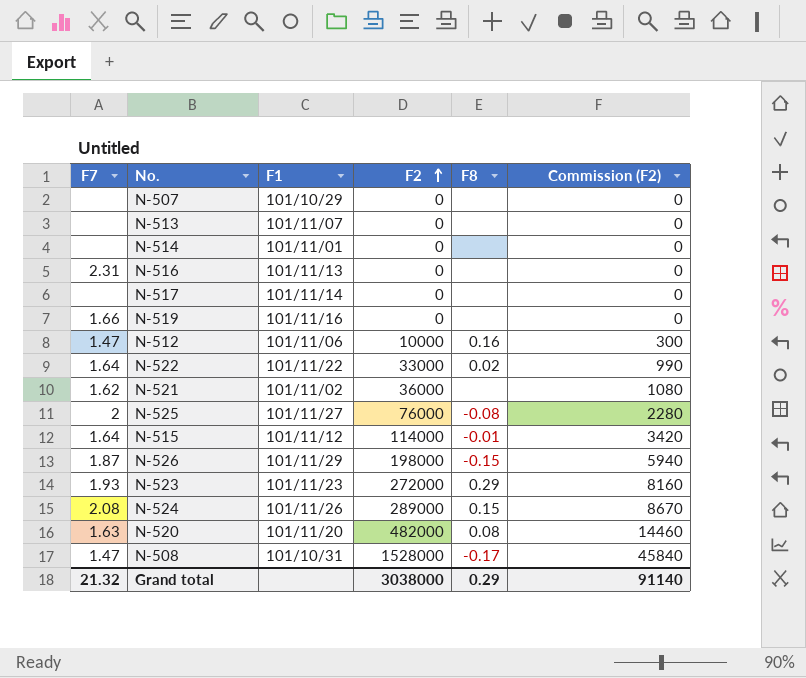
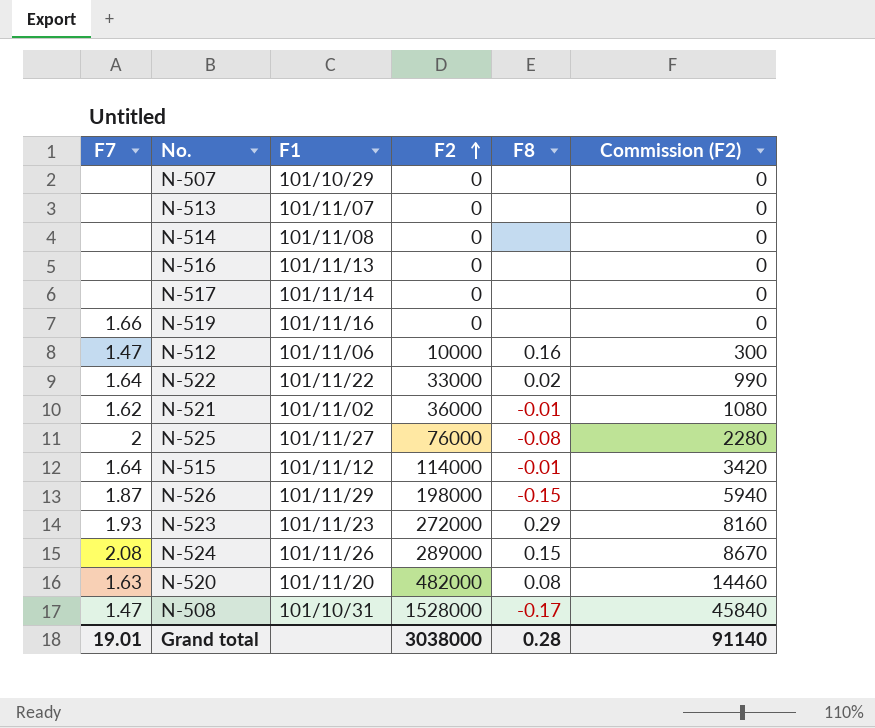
N-514 | F1: 101/11/01 -> 101/11/08
N-516 | F7: 2.31 -> none
N-521 | F8: none -> -0.01
Grand total | F7: 21.32 -> 19.01
Grand total | F8: 0.29 -> 0.28

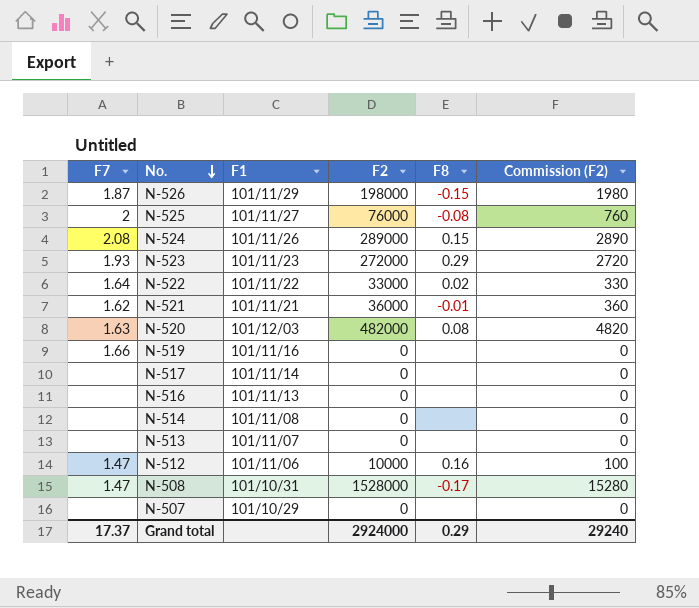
row order: F2 ascending -> No. descending
column Commission (F2) | formula: [F2] * 0.03 -> [F2] * 0.01
row N-515: 1.64 | 101/11/12 | 114000 | -0.01 | 3420 -> none
N-521 | F1: 101/11/02 -> 101/11/21
N-520 | F1: 101/11/20 -> 101/12/03
Grand total | F7: 19.01 -> 17.37
Grand total | F2: 3038000 -> 2924000
Grand total | F8: 0.28 -> 0.29
Grand total | Commission (F2): 91140 -> 29240

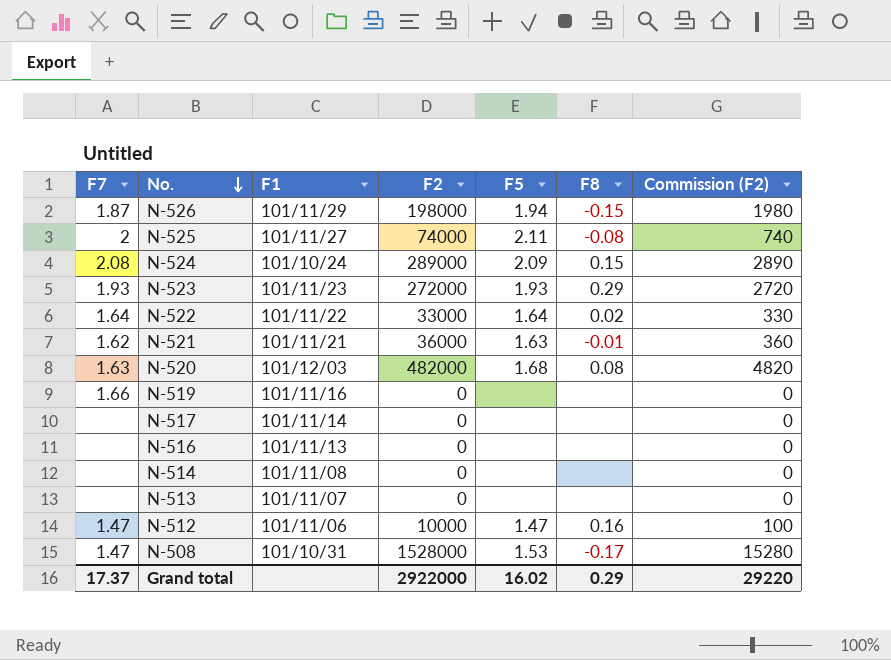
column F5 | position: none -> 5
row N-507: none | 101/10/29 | 0 | none | 0 -> none
N-525 | F2: 76000 -> 74000
N-525 | Commission (F2): 760 -> 740
N-524 | F1: 101/11/26 -> 101/10/24
Grand total | F2: 2924000 -> 2922000
Grand total | Commission (F2): 29240 -> 29220

